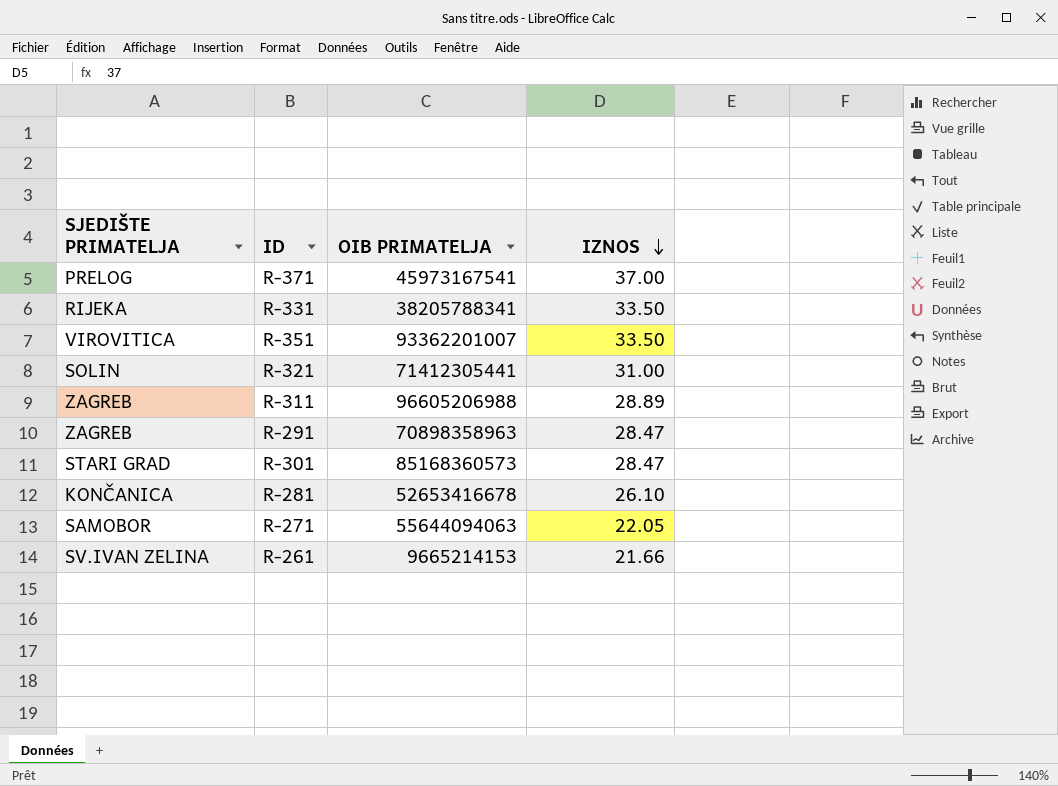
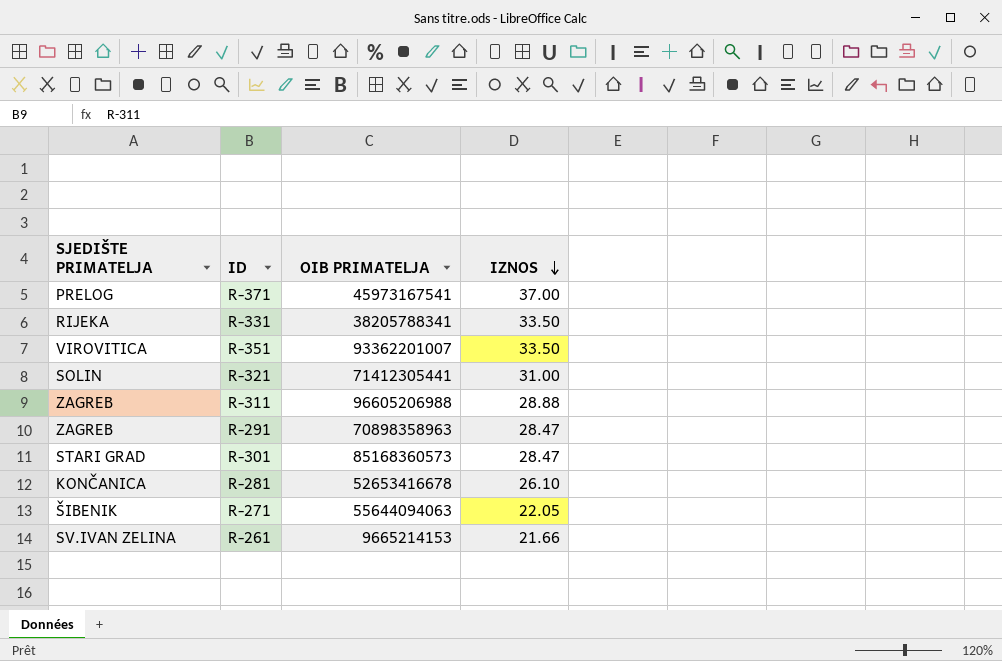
R-311 | IZNOS: 28.89 -> 28.88
R-271 | SJEDIŠTE PRIMATELJA: SAMOBOR -> ŠIBENIK

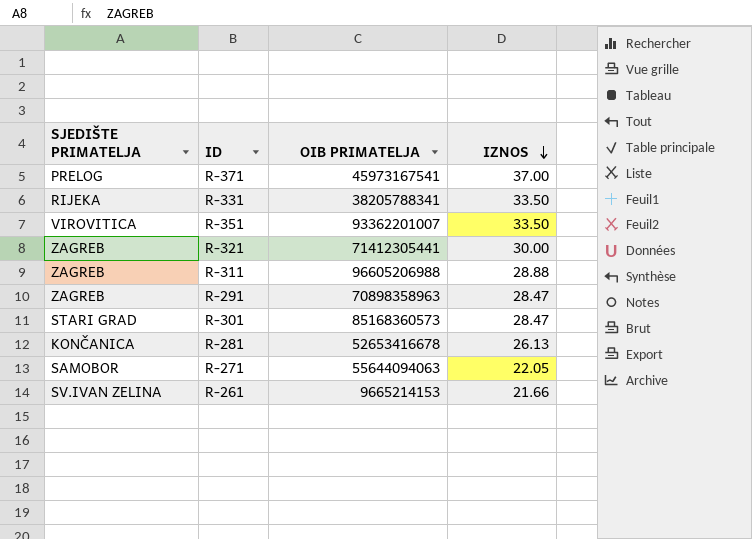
R-321 | SJEDIŠTE PRIMATELJA: SOLIN -> ZAGREB
R-321 | IZNOS: 31.00 -> 30.00
R-281 | IZNOS: 26.10 -> 26.13
R-271 | SJEDIŠTE PRIMATELJA: ŠIBENIK -> SAMOBOR

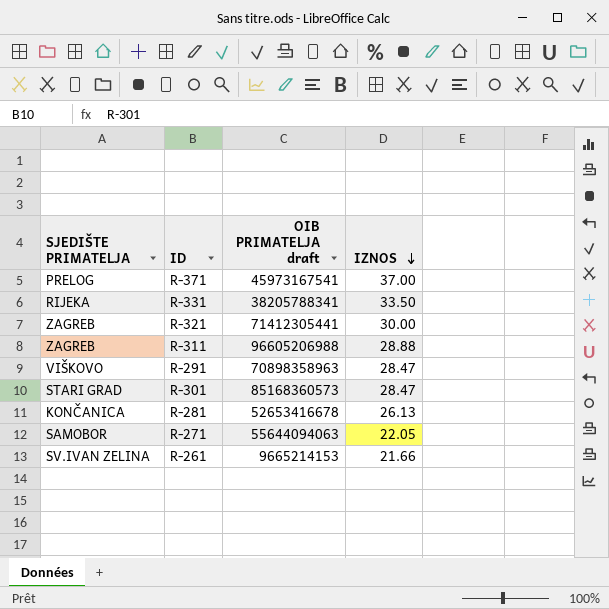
column name: OIB PRIMATELJA -> OIB PRIMATELJA draft
row R-351: VIROVITICA | 93362201007 | 33.50 -> none
R-291 | SJEDIŠTE PRIMATELJA: ZAGREB -> VIŠKOVO

